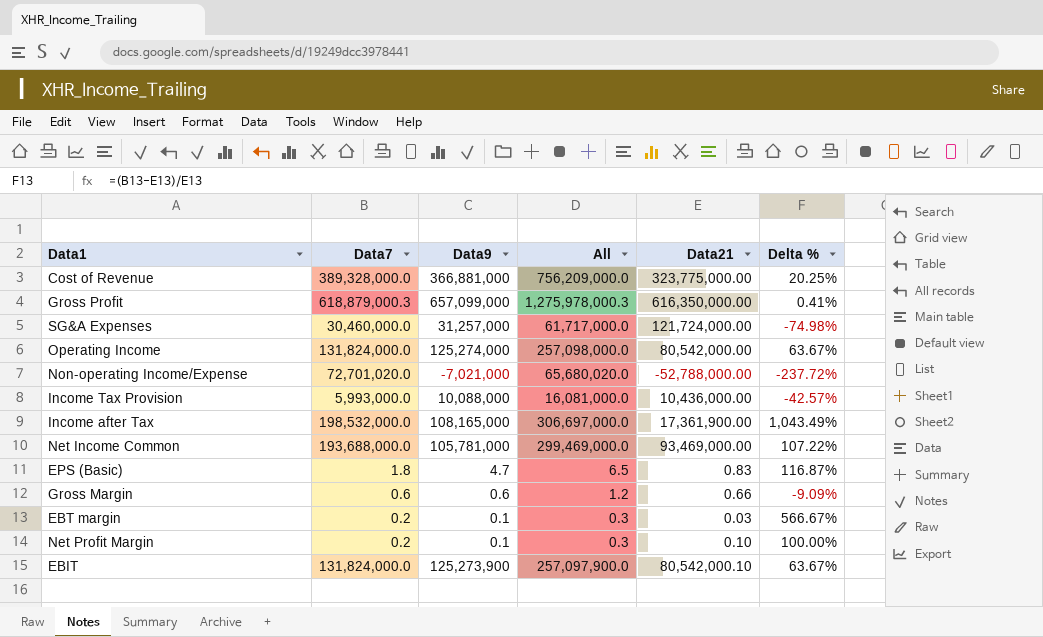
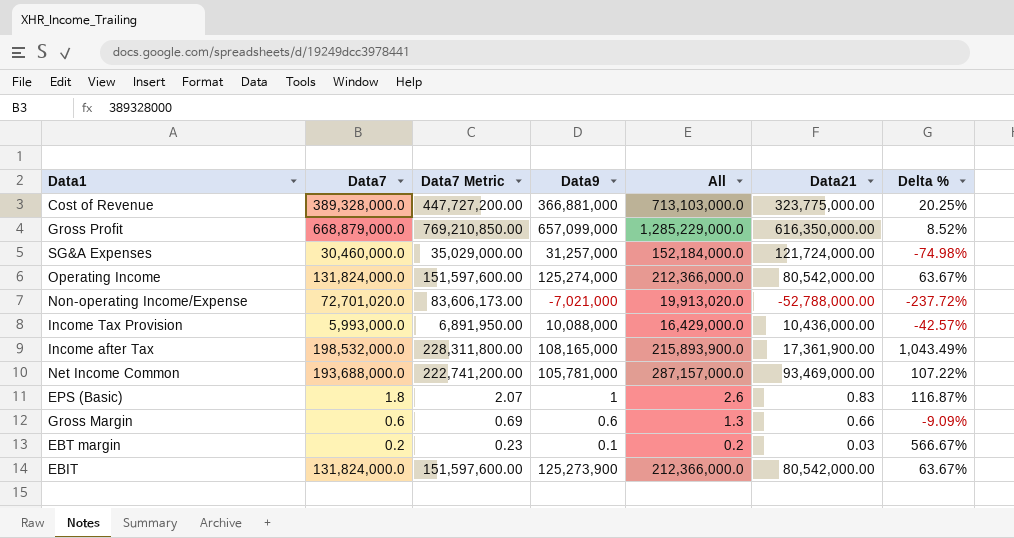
column Data7 Metric | formula: none -> [Data7] * 1.15
column All | formula: [Data7] + [Data9] -> [Data7] + [Data21]
row Net Profit Margin: 0.2 | 0.1 | 0.3 | 0.10 | 100.00% -> none
Gross Profit | Data7: 618,879,000.3 -> 668,879,000.0
Gross Profit | Delta %: 0.41% -> 8.52%
EPS (Basic) | Data9: 4.7 -> 1
EBIT | Data21: 80,542,000.10 -> 80,542,000.00

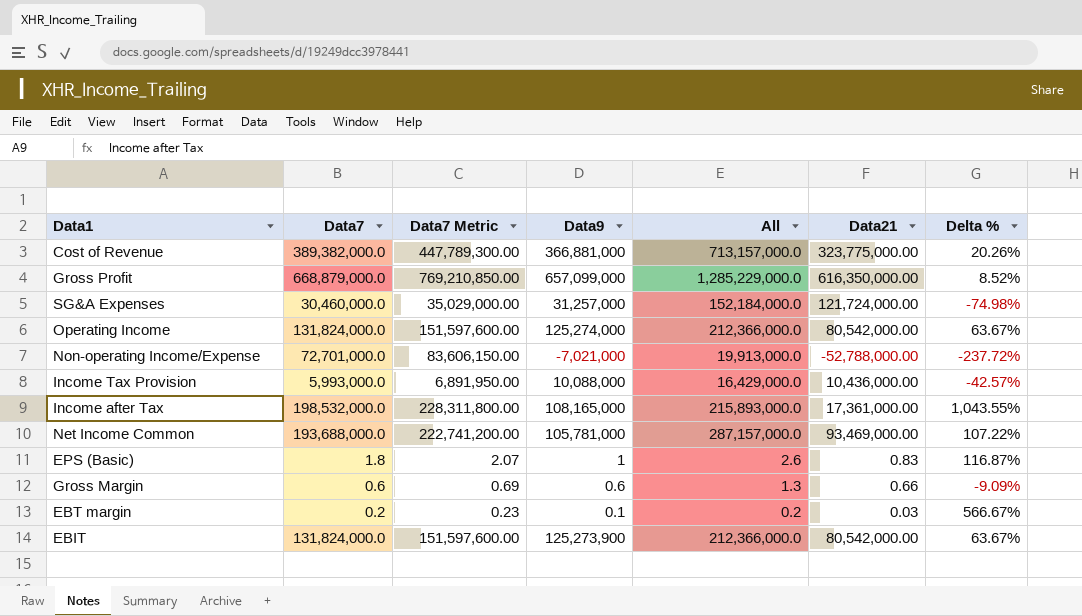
Cost of Revenue | Data7: 389,328,000.0 -> 389,382,000.0
Cost of Revenue | Data7 Metric: 447,727,200.00 -> 447,789,300.00
Cost of Revenue | All: 713,103,000.0 -> 713,157,000.0
Cost of Revenue | Delta %: 20.25% -> 20.26%
Non-operating Income/Expense | Data7: 72,701,020.0 -> 72,701,000.0
Non-operating Income/Expense | Data7 Metric: 83,606,173.00 -> 83,606,150.00
Non-operating Income/Expense | All: 19,913,020.0 -> 19,913,000.0
Income after Tax | All: 215,893,900.0 -> 215,893,000.0
Income after Tax | Data21: 17,361,900.00 -> 17,361,000.00
Income after Tax | Delta %: 1,043.49% -> 1,043.55%

